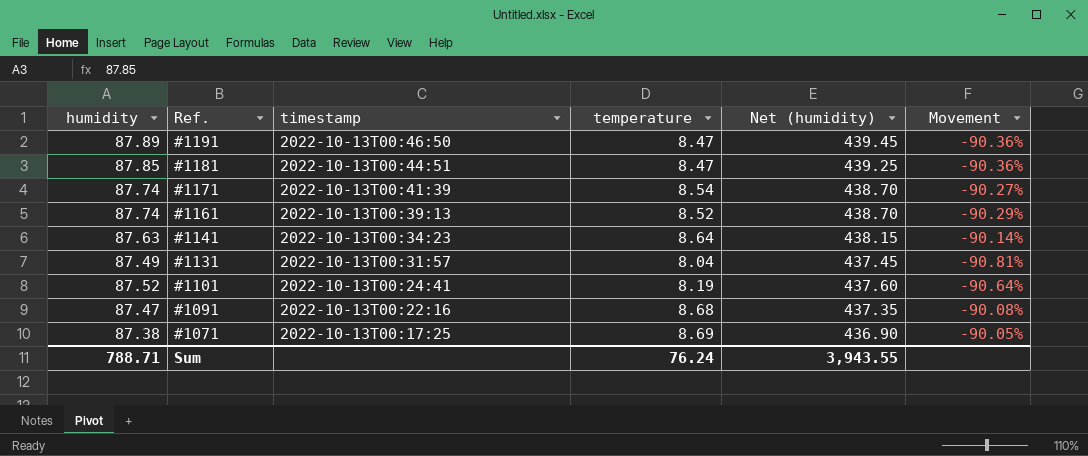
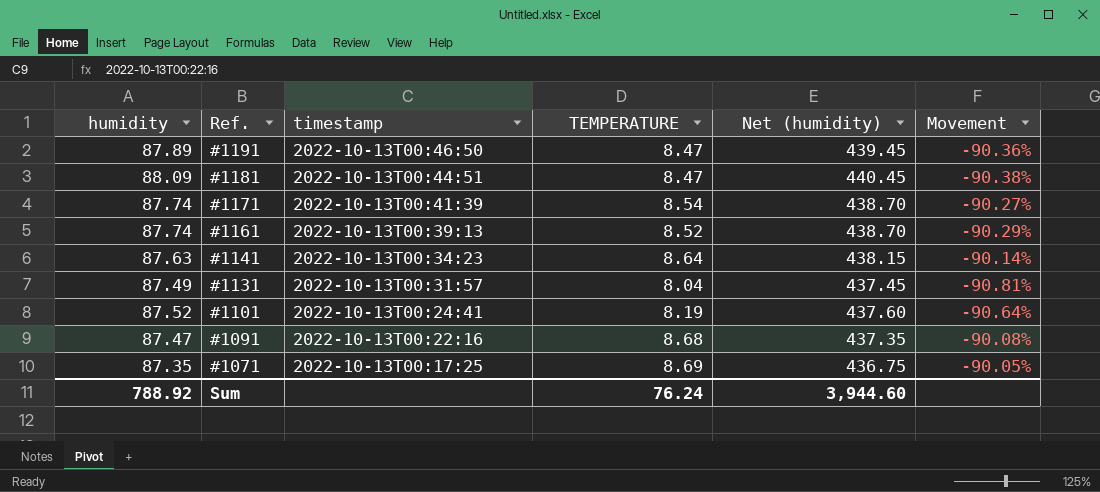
column name: temperature -> TEMPERATURE
#1181 | humidity: 87.85 -> 88.09
#1181 | Net (humidity): 439.25 -> 440.45
#1181 | Movement: -90.36% -> -90.38%
#1071 | humidity: 87.38 -> 87.35
#1071 | Net (humidity): 436.90 -> 436.75
Sum | humidity: 788.71 -> 788.92
Sum | Net (humidity): 3,943.55 -> 3,944.60

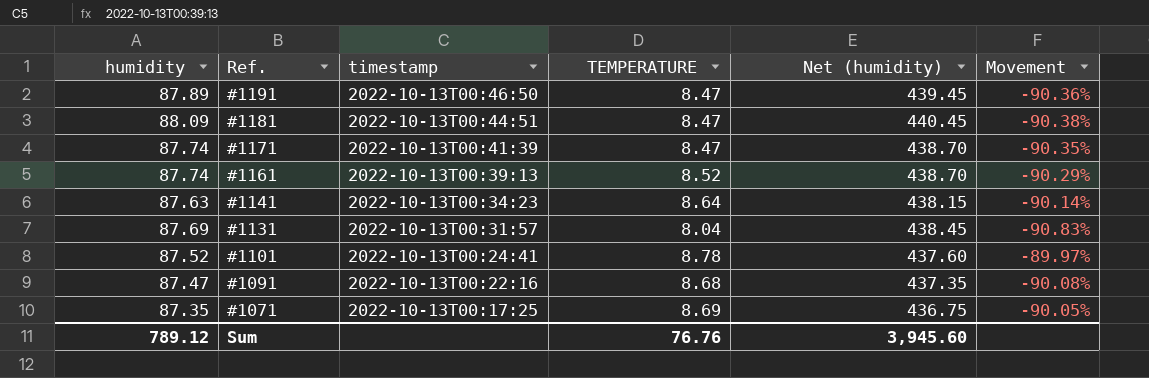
#1171 | TEMPERATURE: 8.54 -> 8.47
#1171 | Movement: -90.27% -> -90.35%
#1131 | humidity: 87.49 -> 87.69
#1131 | Net (humidity): 437.45 -> 438.45
#1131 | Movement: -90.81% -> -90.83%
#1101 | TEMPERATURE: 8.19 -> 8.78
#1101 | Movement: -90.64% -> -89.97%
Sum | humidity: 788.92 -> 789.12
Sum | TEMPERATURE: 76.24 -> 76.76
Sum | Net (humidity): 3,944.60 -> 3,945.60

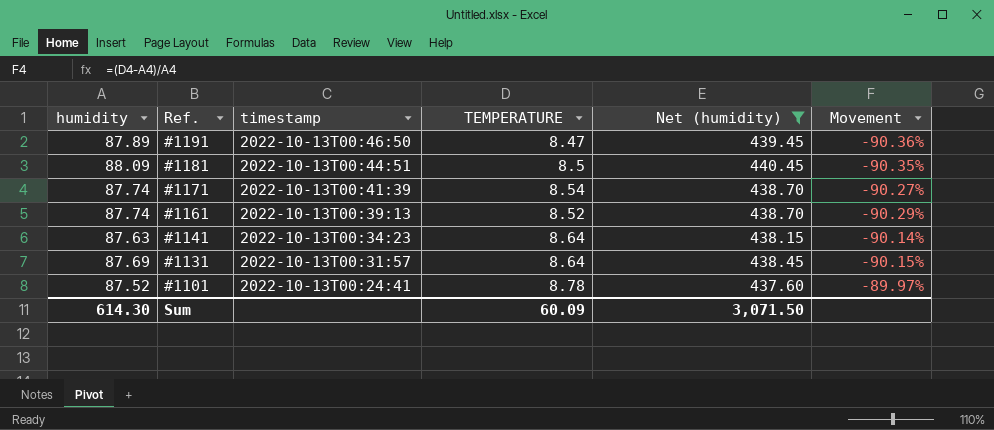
filter: none -> Net (humidity) >= 437.60
#1181 | TEMPERATURE: 8.47 -> 8.5
#1181 | Movement: -90.38% -> -90.35%
#1171 | TEMPERATURE: 8.47 -> 8.54
#1171 | Movement: -90.35% -> -90.27%
#1131 | TEMPERATURE: 8.04 -> 8.64
#1131 | Movement: -90.83% -> -90.15%
Sum | humidity: 789.12 -> 614.30
Sum | TEMPERATURE: 76.76 -> 60.09
Sum | Net (humidity): 3,945.60 -> 3,071.50

